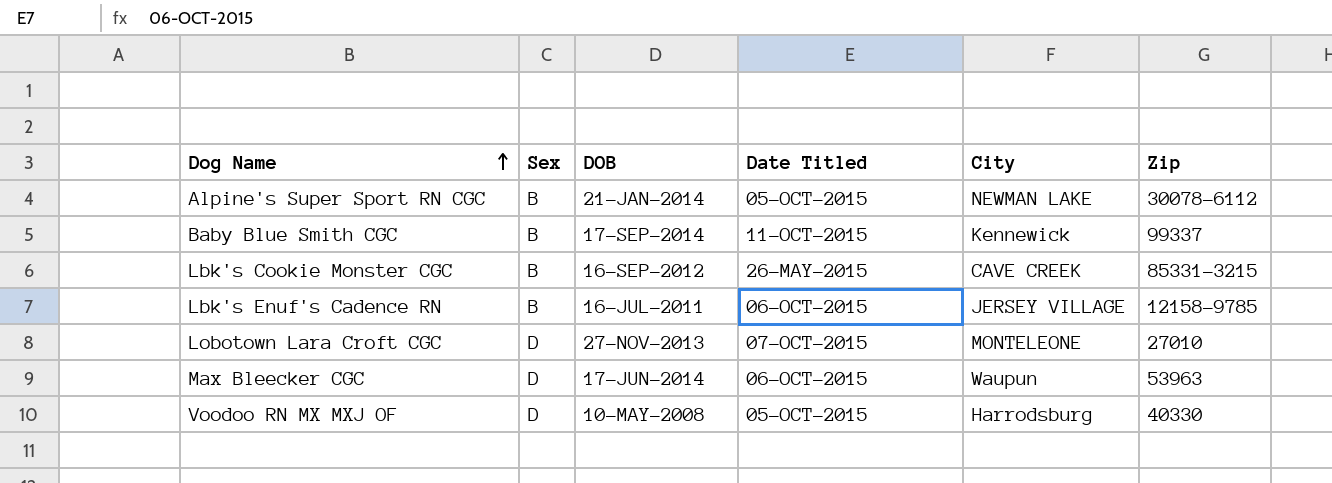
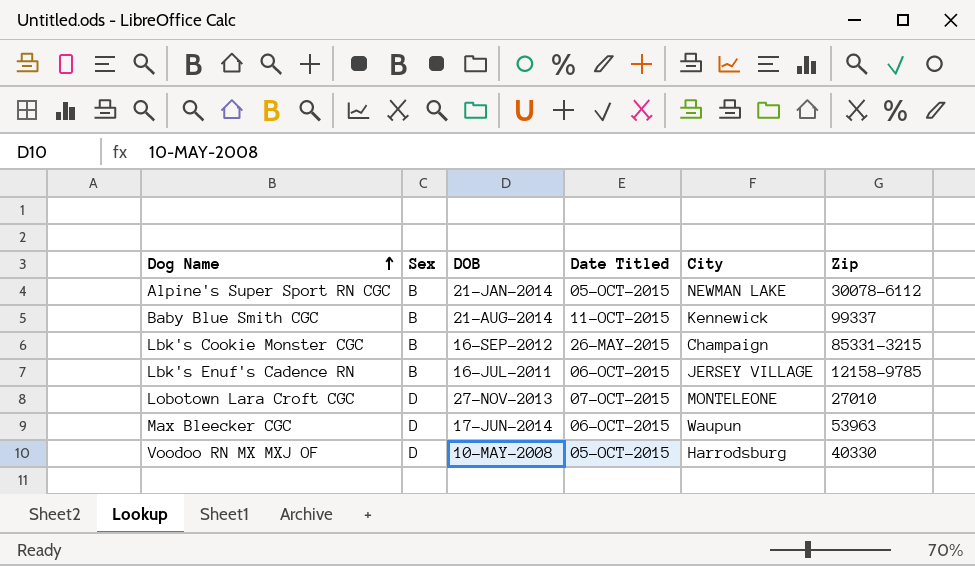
Baby Blue Smith CGC | DOB: 17-SEP-2014 -> 21-AUG-2014
Lbk's Cookie Monster CGC | City: CAVE CREEK -> Champaign

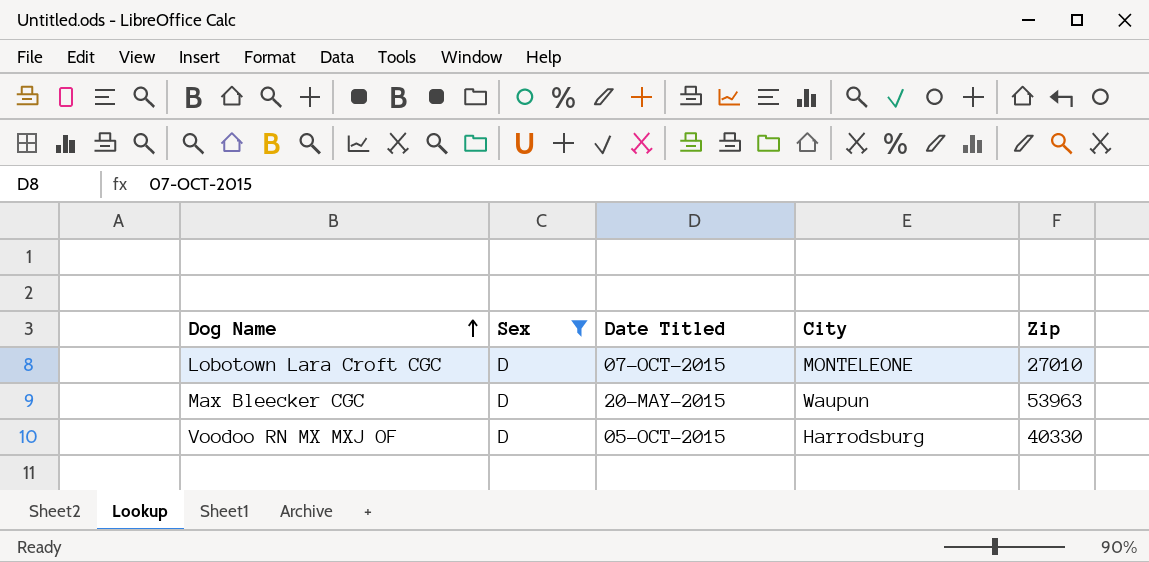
filter: none -> Sex = D
column DOB | position: 3 -> none
Max Bleecker CGC | Date Titled: 06-OCT-2015 -> 20-MAY-2015

